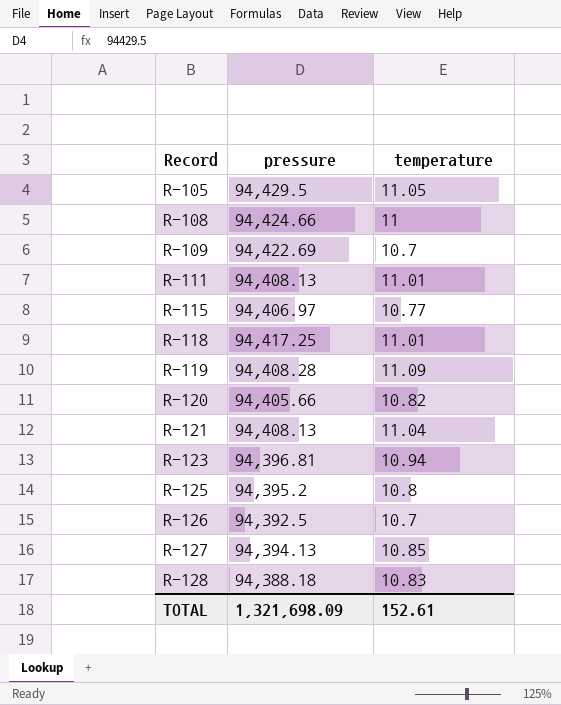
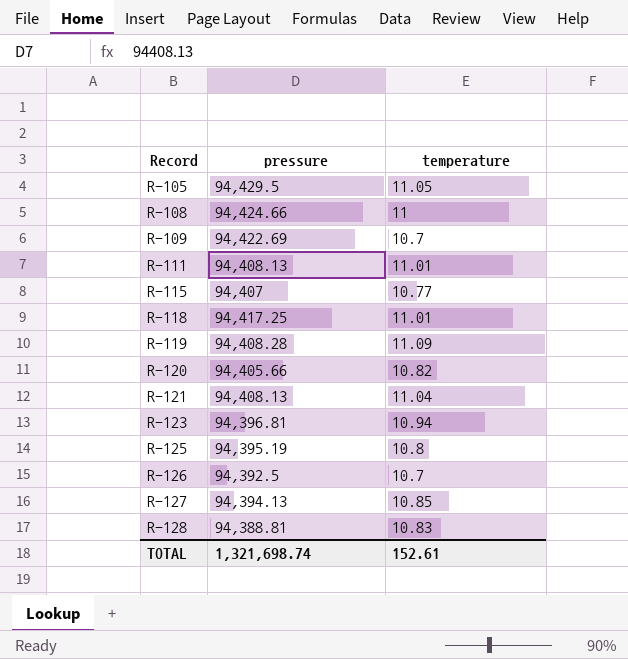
R-115 | pressure: 94,406.97 -> 94,407
R-125 | pressure: 94,395.2 -> 94,395.19
R-128 | pressure: 94,388.18 -> 94,388.81
TOTAL | pressure: 1,321,698.09 -> 1,321,698.74

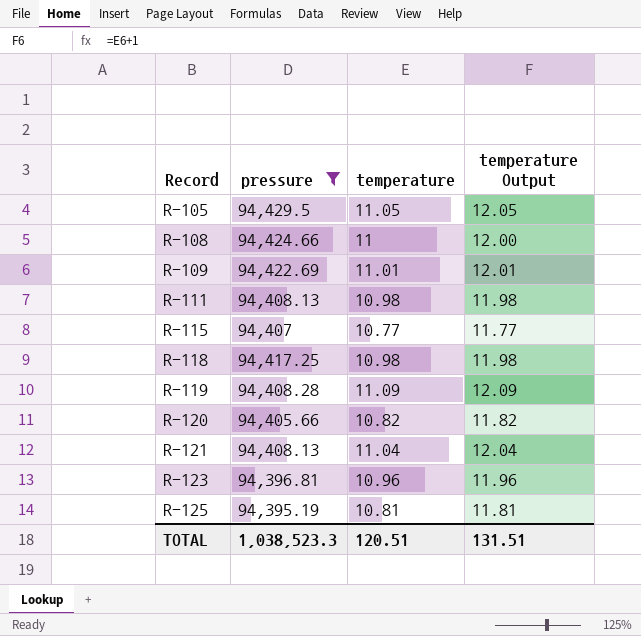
filter: none -> pressure >= 94,395.19
column temperature Output | formula: none -> [temperature] + 1
R-109 | temperature: 10.7 -> 11.01
R-111 | temperature: 11.01 -> 10.98
R-118 | temperature: 11.01 -> 10.98
R-123 | temperature: 10.94 -> 10.96
R-125 | temperature: 10.8 -> 10.81
TOTAL | pressure: 1,321,698.74 -> 1,038,523.3
TOTAL | temperature: 152.61 -> 120.51

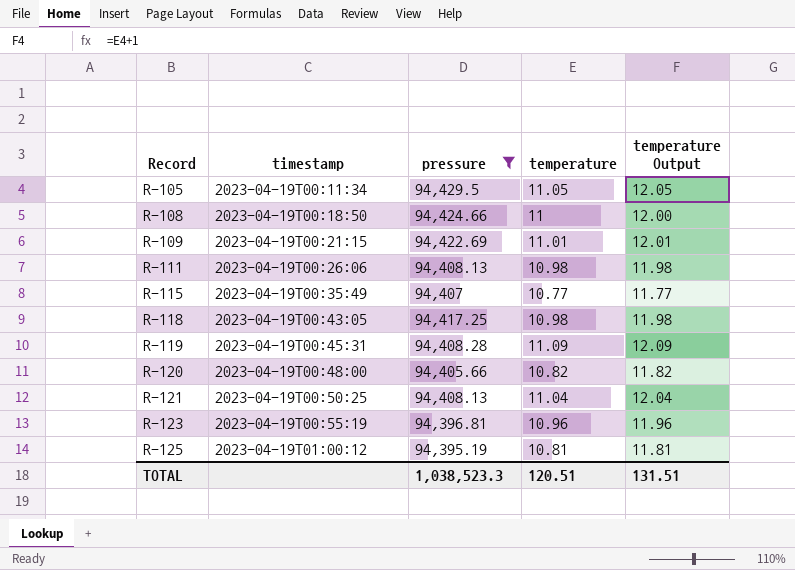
column timestamp | position: none -> 2

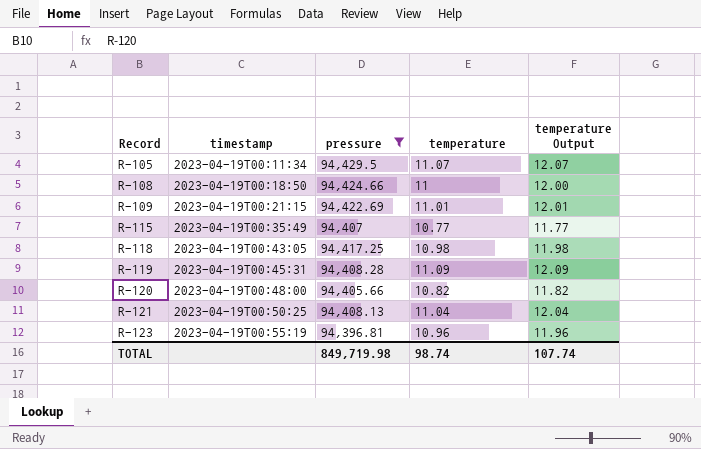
row R-111: 2023-04-19T00:26:06 | 94,408.13 | 10.98 | 11.98 -> none
row R-125: 2023-04-19T01:00:12 | 94,395.19 | 10.81 | 11.81 -> none
R-105 | temperature: 11.05 -> 11.07
R-105 | temperature Output: 12.05 -> 12.07
TOTAL | pressure: 1,038,523.3 -> 849,719.98
TOTAL | temperature: 120.51 -> 98.74
TOTAL | temperature Output: 131.51 -> 107.74

